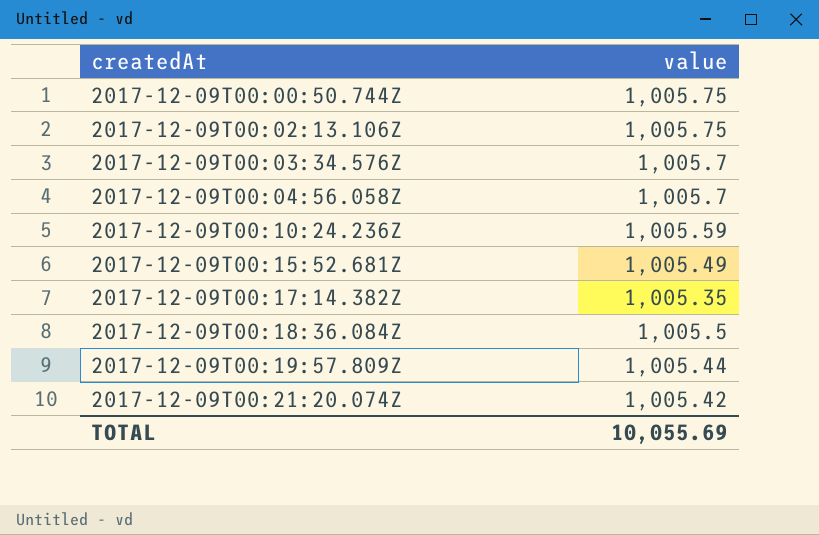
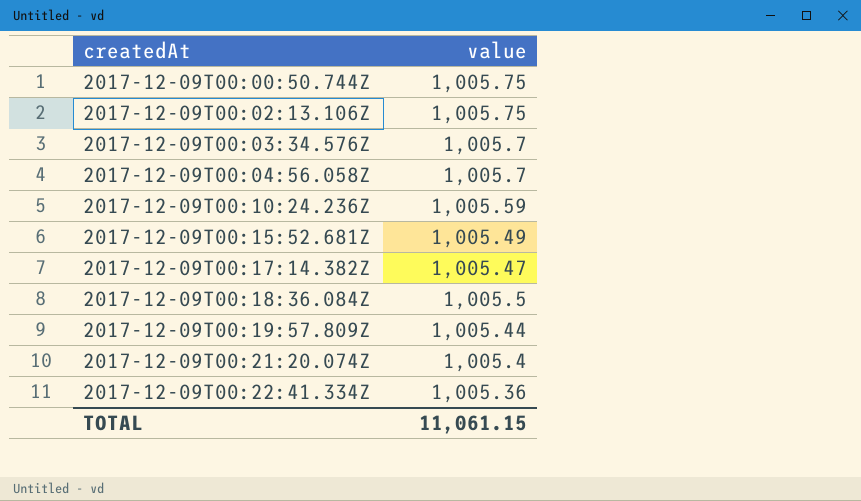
2017-12-09T00:17:14.382Z | value: 1,005.35 -> 1,005.47
2017-12-09T00:21:20.074Z | value: 1,005.42 -> 1,005.4
row 2017-12-09T00:22:41.334Z: none -> 1,005.36
TOTAL | value: 10,055.69 -> 11,061.15

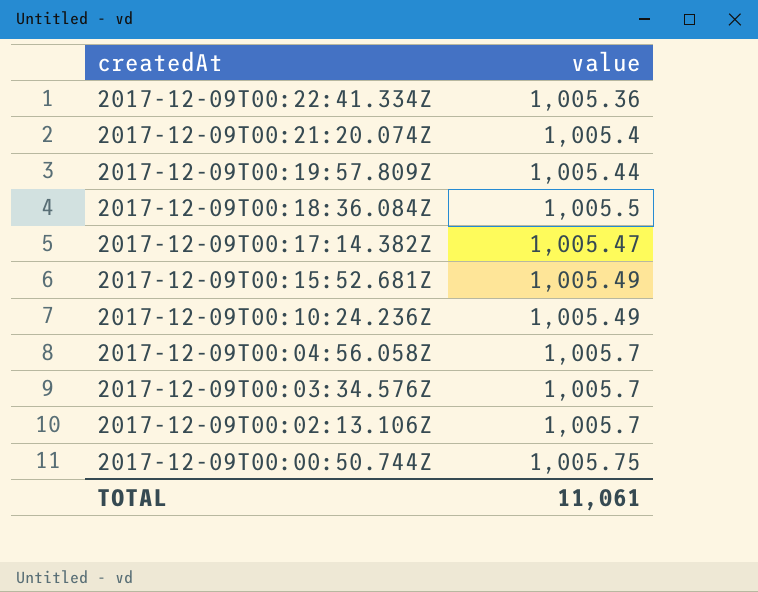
row order: createdAt ascending -> createdAt descending
2017-12-09T00:10:24.236Z | value: 1,005.59 -> 1,005.49
2017-12-09T00:02:13.106Z | value: 1,005.75 -> 1,005.7
TOTAL | value: 11,061.15 -> 11,061

